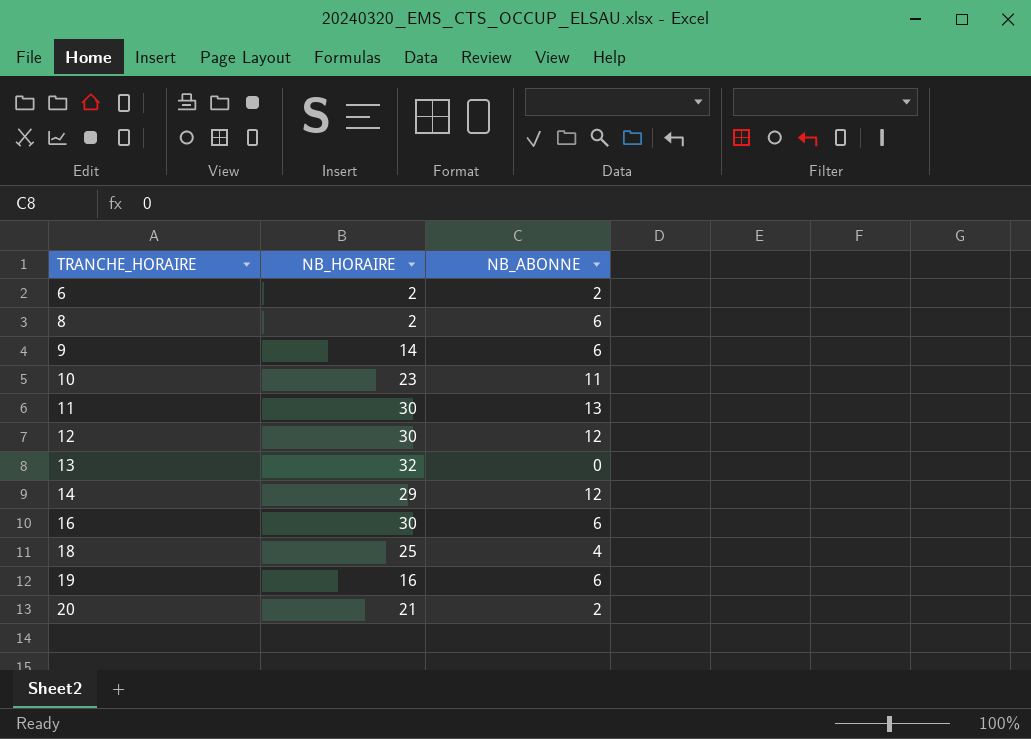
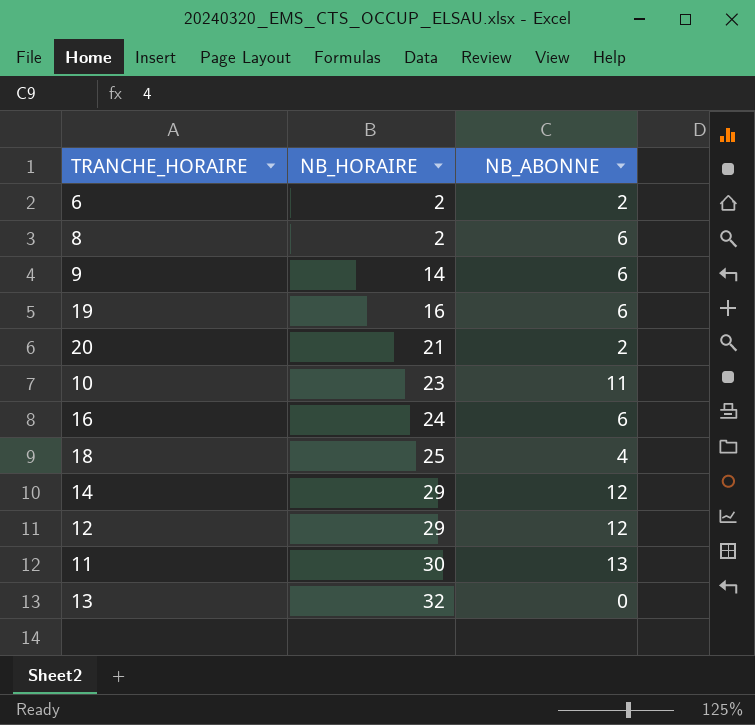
row order: TRANCHE_HORAIRE ascending -> NB_HORAIRE ascending
16 | NB_HORAIRE: 30 -> 24
12 | NB_HORAIRE: 30 -> 29

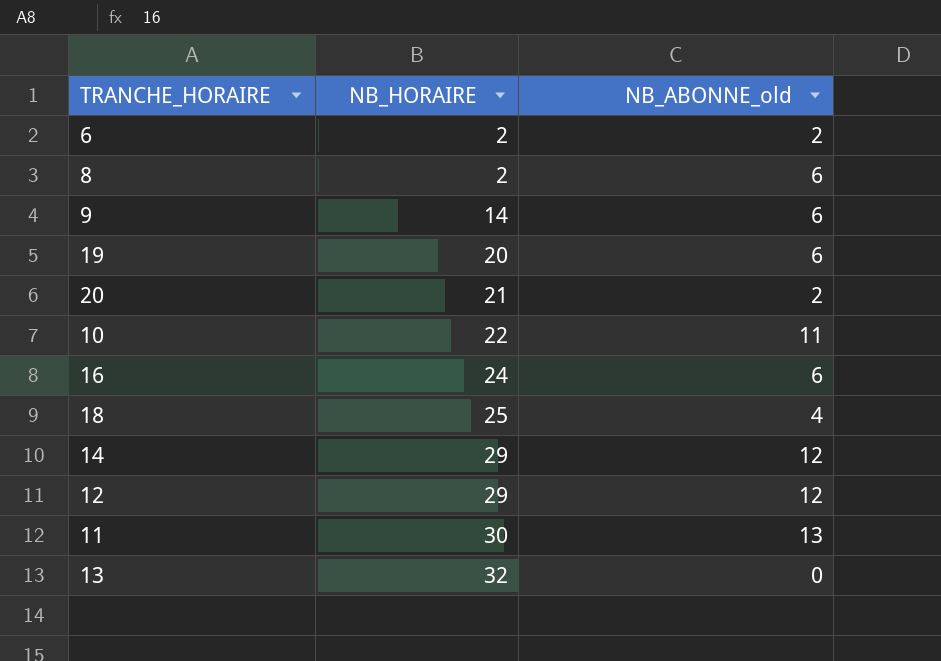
column name: NB_ABONNE -> NB_ABONNE_old
19 | NB_HORAIRE: 16 -> 20
10 | NB_HORAIRE: 23 -> 22

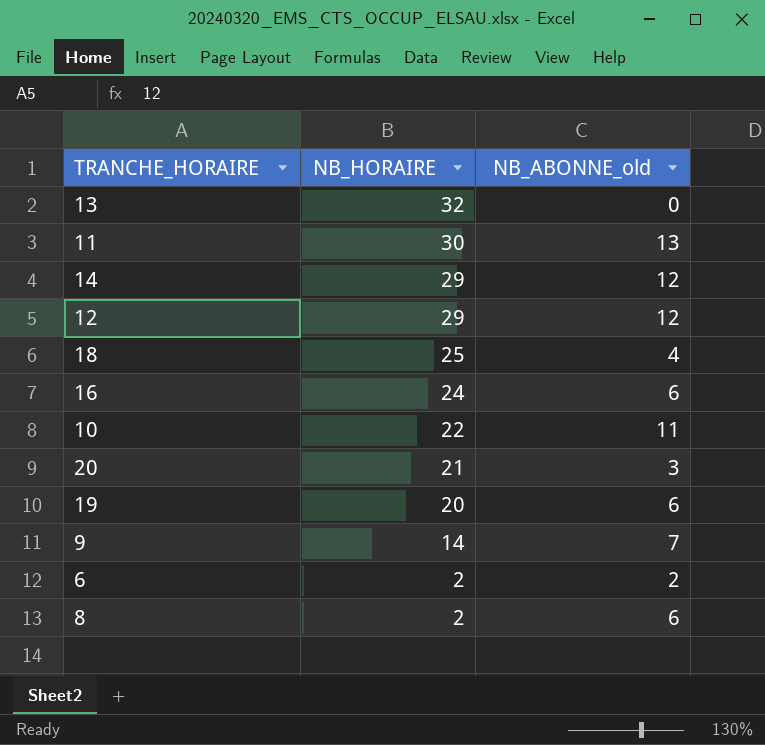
row order: NB_HORAIRE ascending -> NB_HORAIRE descending
20 | NB_ABONNE_old: 2 -> 3
9 | NB_ABONNE_old: 6 -> 7

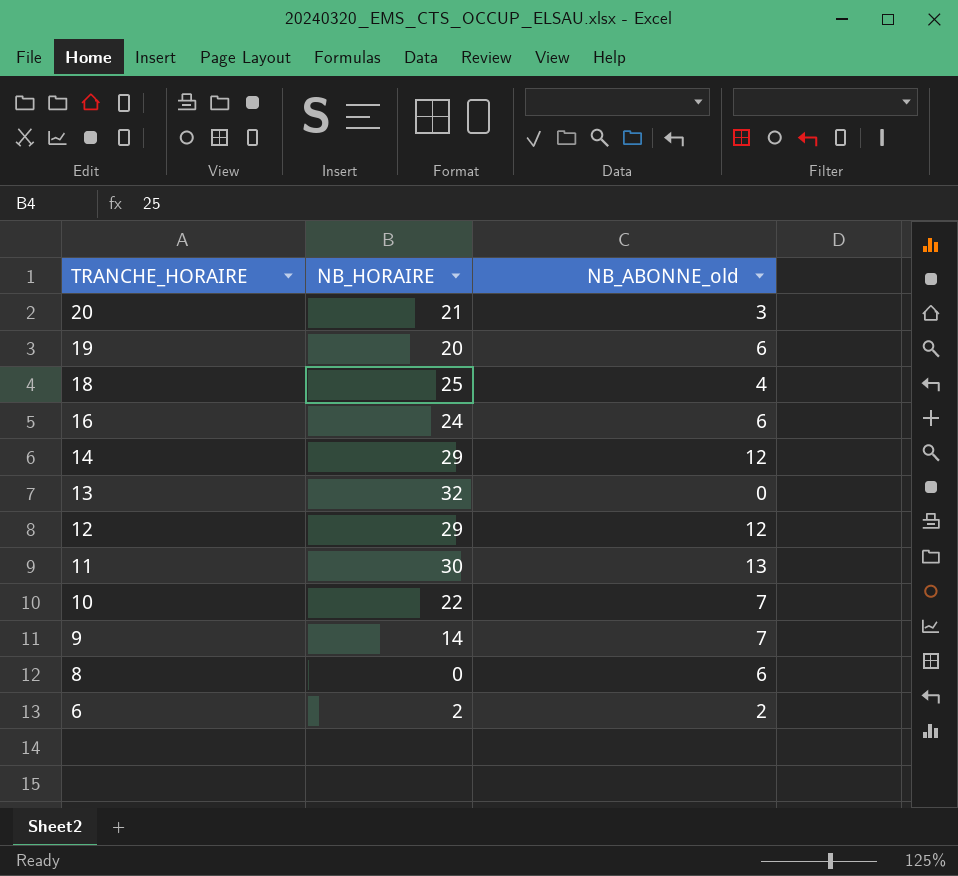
row order: NB_HORAIRE descending -> TRANCHE_HORAIRE descending
10 | NB_ABONNE_old: 11 -> 7
8 | NB_HORAIRE: 2 -> 0

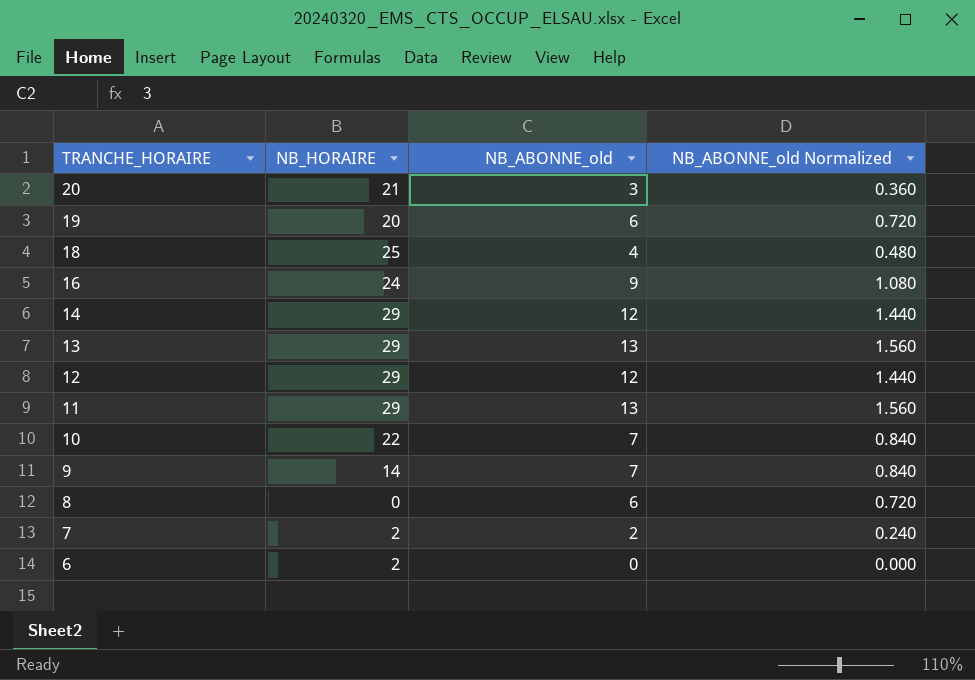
column NB_ABONNE_old Normalized | formula: none -> [NB_ABONNE_old] * 0.12
16 | NB_ABONNE_old: 6 -> 9
13 | NB_HORAIRE: 32 -> 29
13 | NB_ABONNE_old: 0 -> 13
11 | NB_HORAIRE: 30 -> 29
row 7: none -> 2 | 2 | 0.240
6 | NB_ABONNE_old: 2 -> 0

